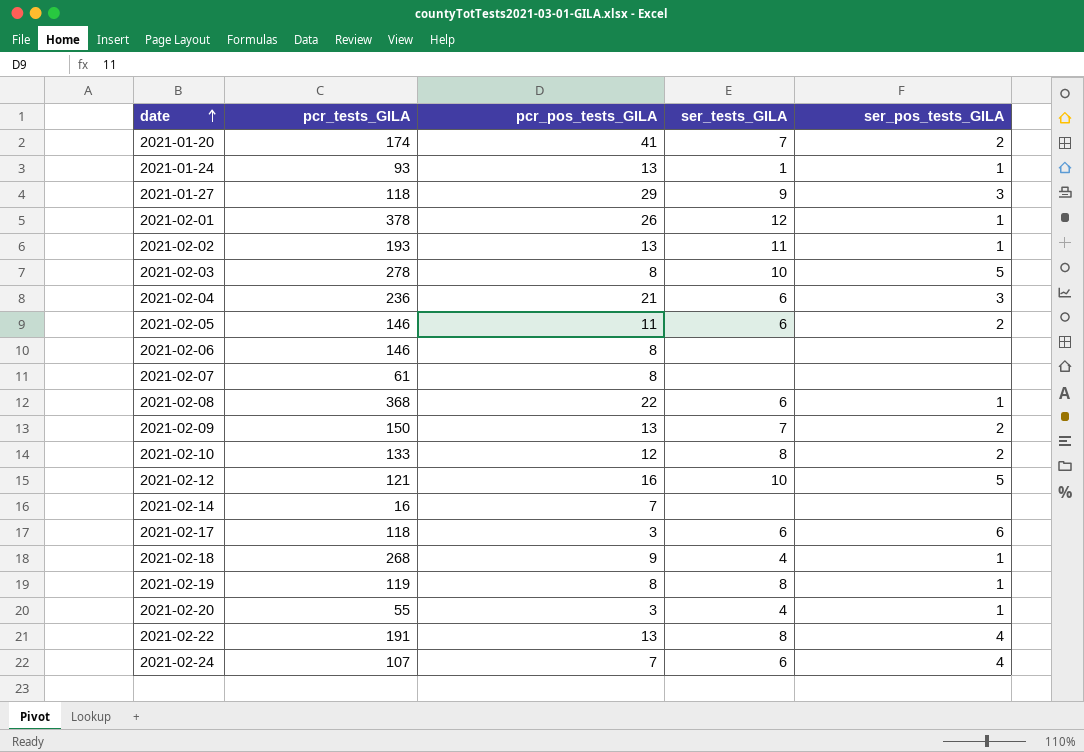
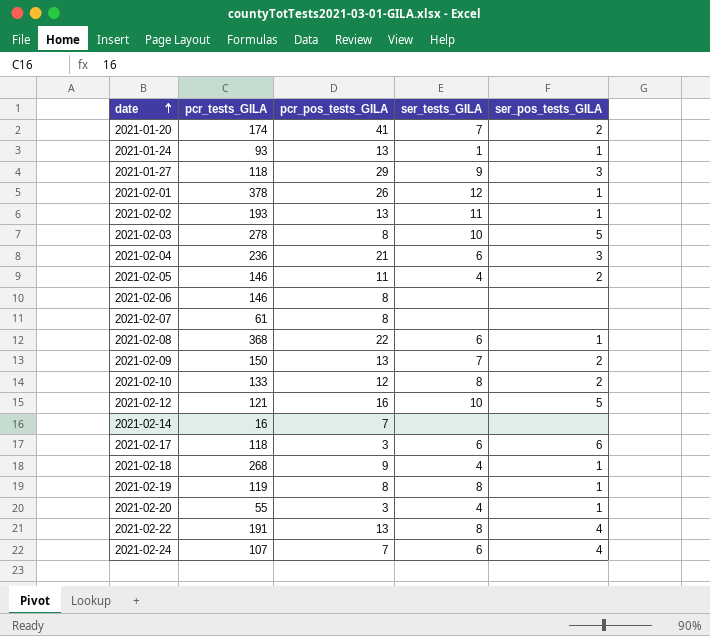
2021-02-05 | ser_tests_GILA: 6 -> 4

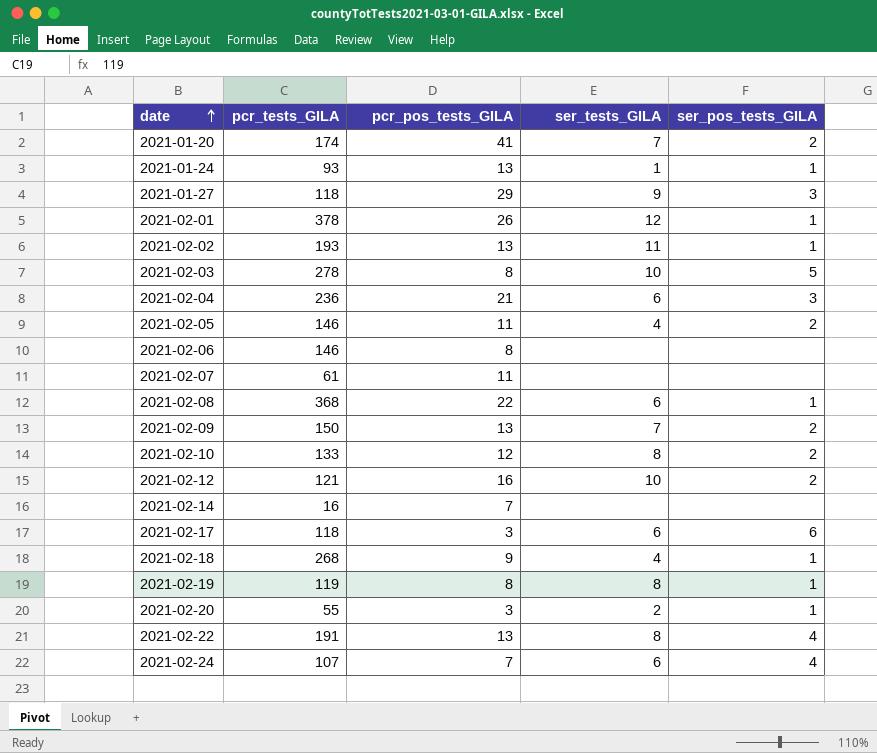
2021-02-07 | pcr_pos_tests_GILA: 8 -> 11
2021-02-12 | ser_pos_tests_GILA: 5 -> 2
2021-02-20 | ser_tests_GILA: 4 -> 2

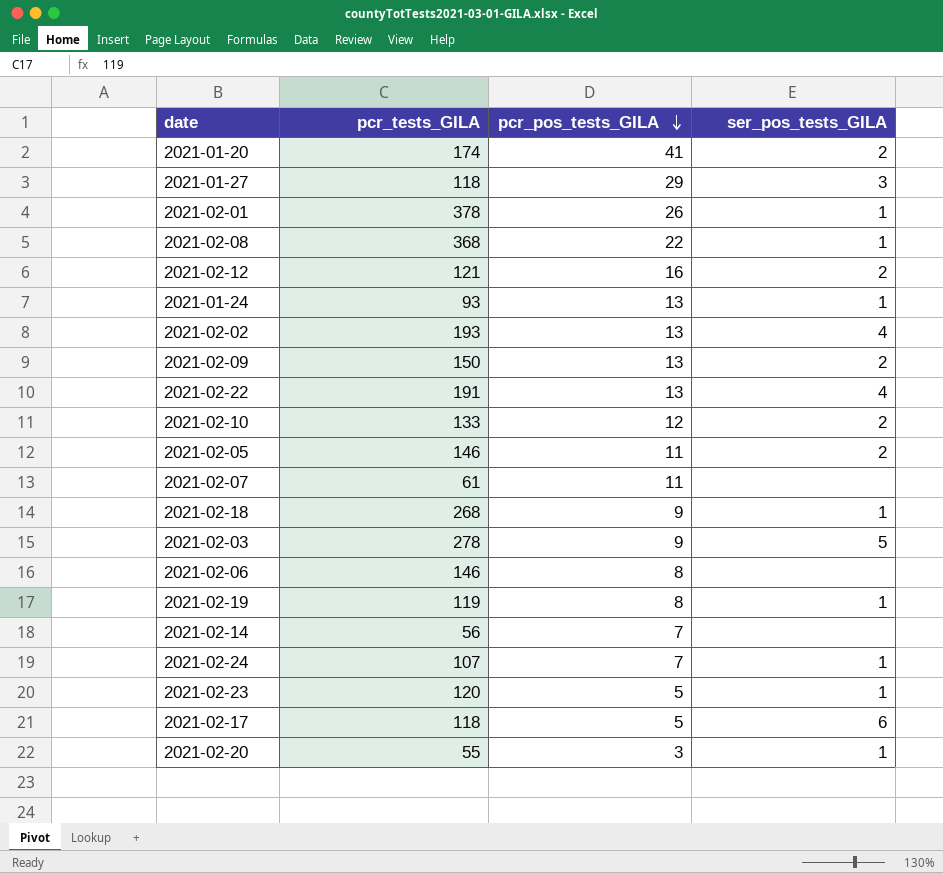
row order: date ascending -> pcr_pos_tests_GILA descending
column ser_tests_GILA | position: 4 -> none
row 2021-02-04: 236 | 21 | 6 | 3 -> none
2021-02-02 | ser_pos_tests_GILA: 1 -> 4
2021-02-03 | pcr_pos_tests_GILA: 8 -> 9
2021-02-14 | pcr_tests_GILA: 16 -> 56
2021-02-24 | ser_pos_tests_GILA: 4 -> 1
row 2021-02-23: none -> 120 | 5 | 1
2021-02-17 | pcr_pos_tests_GILA: 3 -> 5

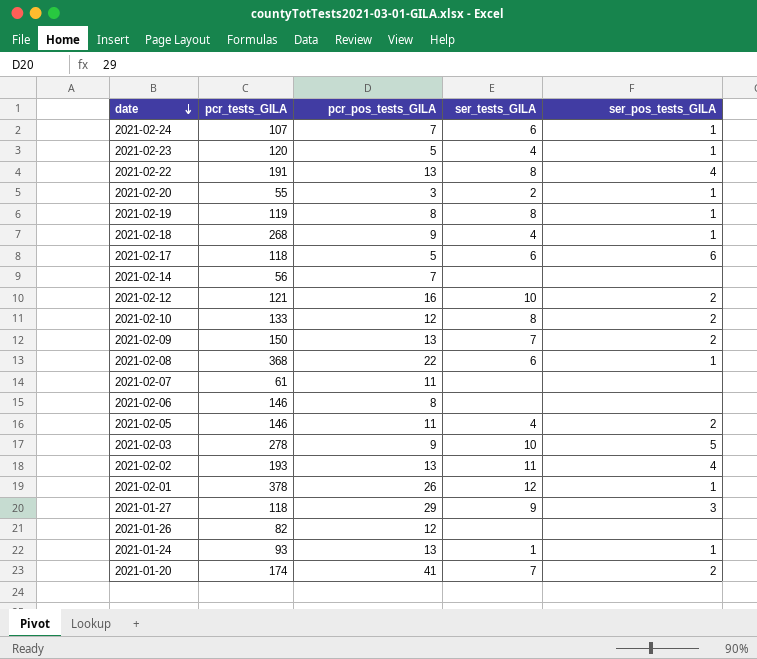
row order: pcr_pos_tests_GILA descending -> date descending
column ser_tests_GILA | position: none -> 4
row 2021-01-26: none -> 82 | 12 | none | none

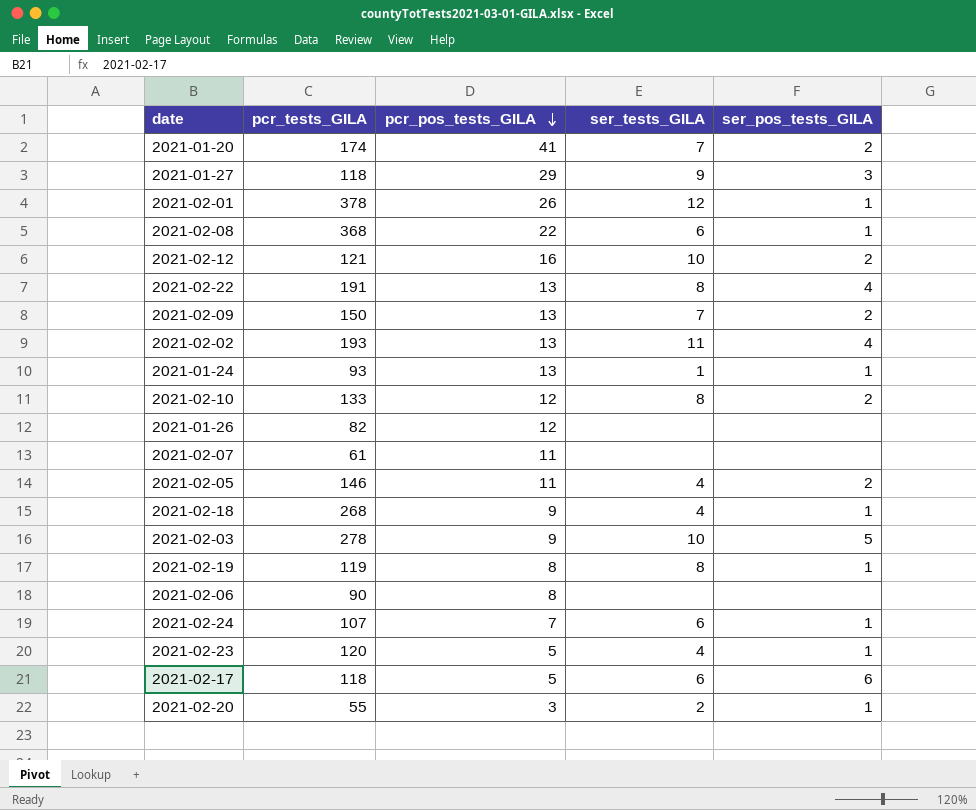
row order: date descending -> pcr_pos_tests_GILA descending
row 2021-02-14: 56 | 7 | none | none -> none
2021-02-06 | pcr_tests_GILA: 146 -> 90

